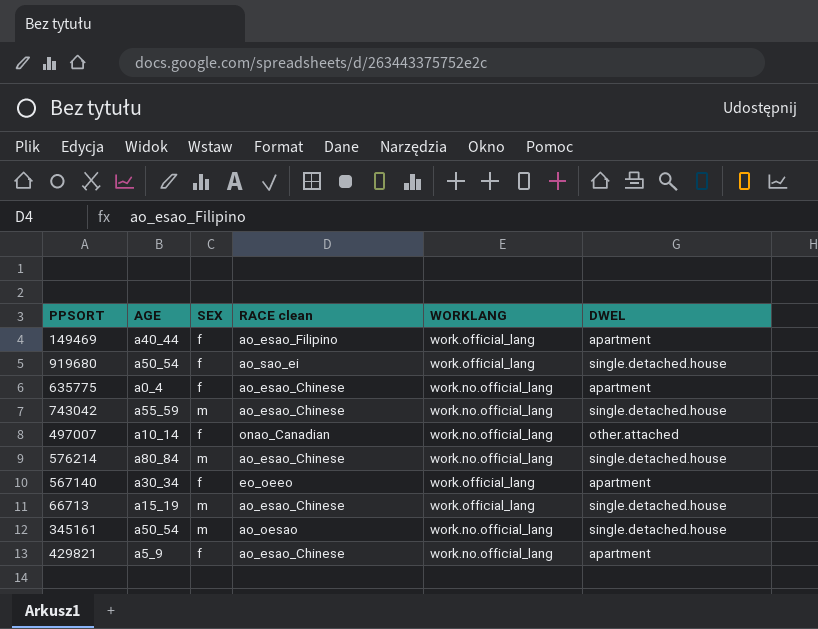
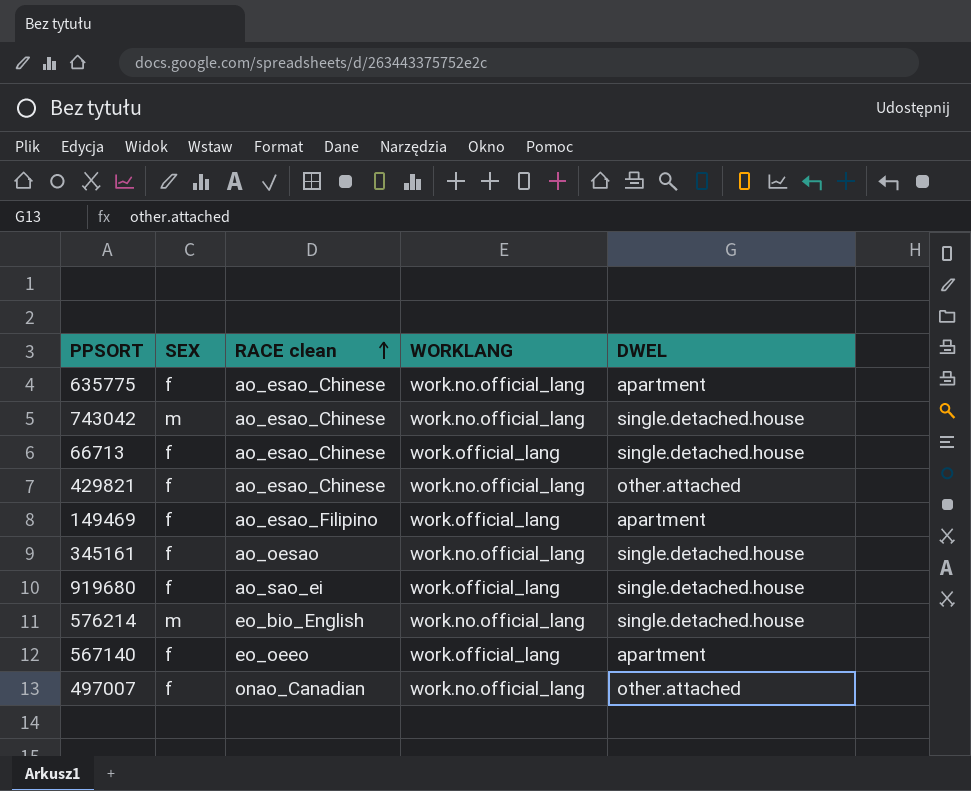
row order: none -> RACE clean ascending
column AGE | position: 2 -> none
66713 | SEX: m -> f
429821 | DWEL: apartment -> other.attached
345161 | SEX: m -> f
576214 | RACE clean: ao_esao_Chinese -> eo_bio_English

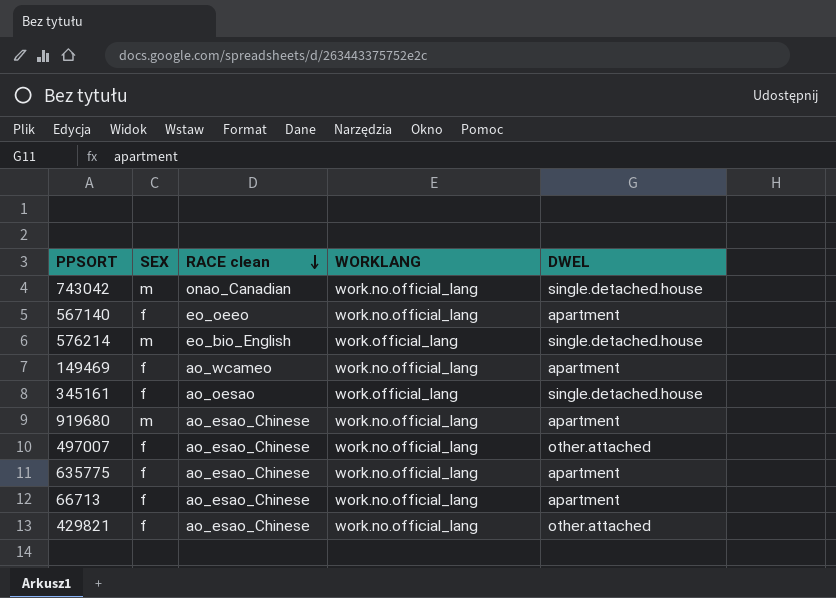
row order: RACE clean ascending -> RACE clean descending
743042 | RACE clean: ao_esao_Chinese -> onao_Canadian
567140 | WORKLANG: work.official_lang -> work.no.official_lang
576214 | WORKLANG: work.no.official_lang -> work.official_lang
149469 | RACE clean: ao_esao_Filipino -> ao_wcameo
149469 | WORKLANG: work.official_lang -> work.no.official_lang
345161 | WORKLANG: work.no.official_lang -> work.official_lang
919680 | SEX: f -> m
919680 | RACE clean: ao_sao_ei -> ao_esao_Chinese
919680 | WORKLANG: work.official_lang -> work.no.official_lang
919680 | DWEL: single.detached.house -> apartment
497007 | RACE clean: onao_Canadian -> ao_esao_Chinese
66713 | WORKLANG: work.official_lang -> work.no.official_lang
66713 | DWEL: single.detached.house -> apartment

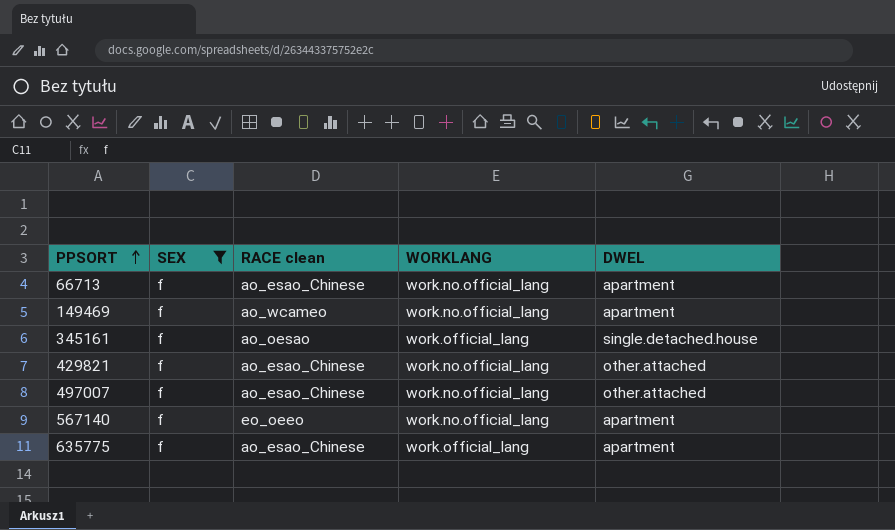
filter: none -> SEX = f
row order: RACE clean descending -> PPSORT ascending
635775 | WORKLANG: work.no.official_lang -> work.official_lang

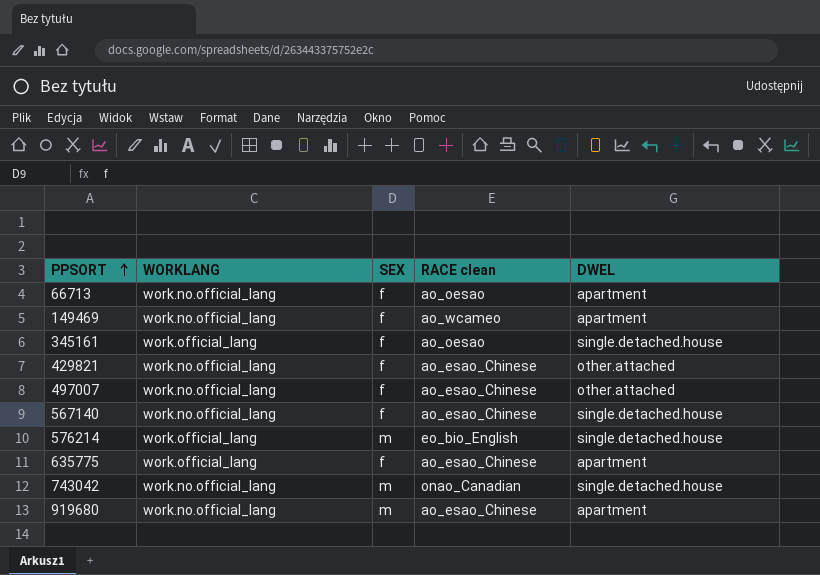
filter: SEX = f -> none
column WORKLANG | position: 4 -> 2
66713 | RACE clean: ao_esao_Chinese -> ao_oesao
567140 | RACE clean: eo_oeeo -> ao_esao_Chinese
567140 | DWEL: apartment -> single.detached.house

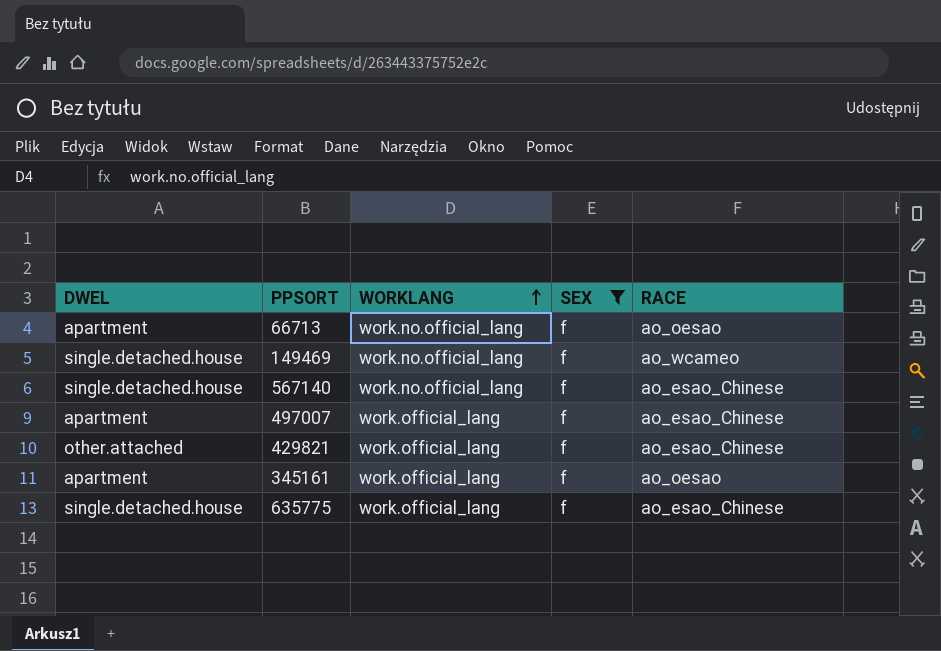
filter: none -> SEX = f
row order: PPSORT ascending -> WORKLANG ascending
column DWEL | position: 5 -> 1
column name: RACE clean -> RACE
149469 | DWEL: apartment -> single.detached.house
497007 | DWEL: other.attached -> apartment
497007 | WORKLANG: work.no.official_lang -> work.official_lang
429821 | WORKLANG: work.no.official_lang -> work.official_lang
345161 | DWEL: single.detached.house -> apartment
635775 | DWEL: apartment -> single.detached.house

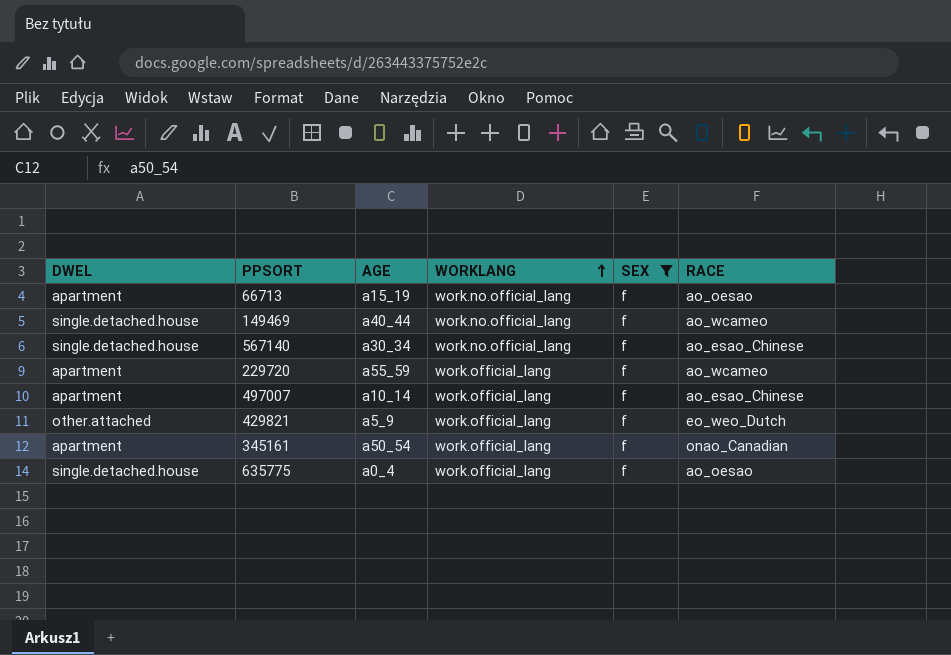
column AGE | position: none -> 3
row 229720: none -> apartment | a55_59 | work.official_lang | f | ao_wcameo
429821 | RACE: ao_esao_Chinese -> eo_weo_Dutch
345161 | RACE: ao_oesao -> onao_Canadian
635775 | RACE: ao_esao_Chinese -> ao_oesao

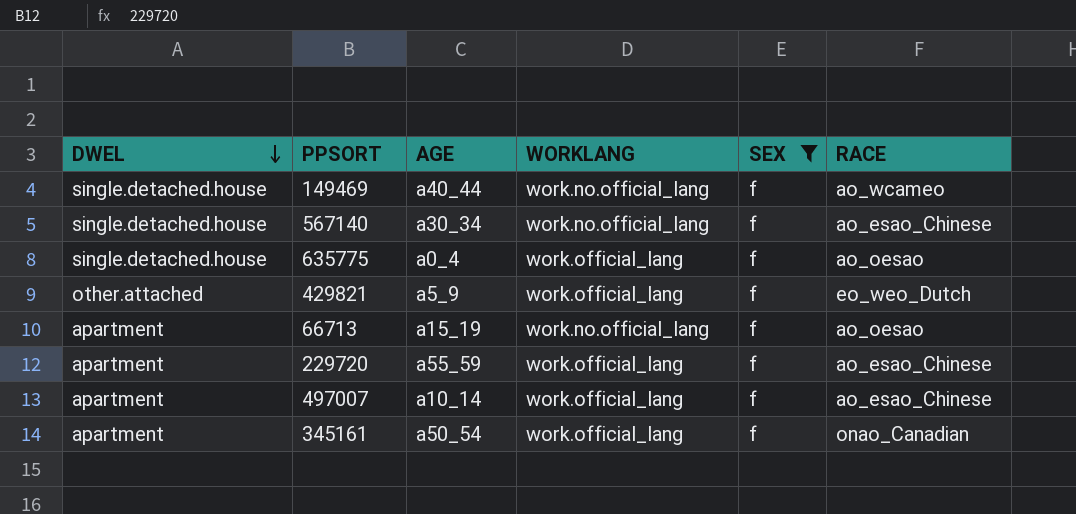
row order: WORKLANG ascending -> DWEL descending
229720 | RACE: ao_wcameo -> ao_esao_Chinese

